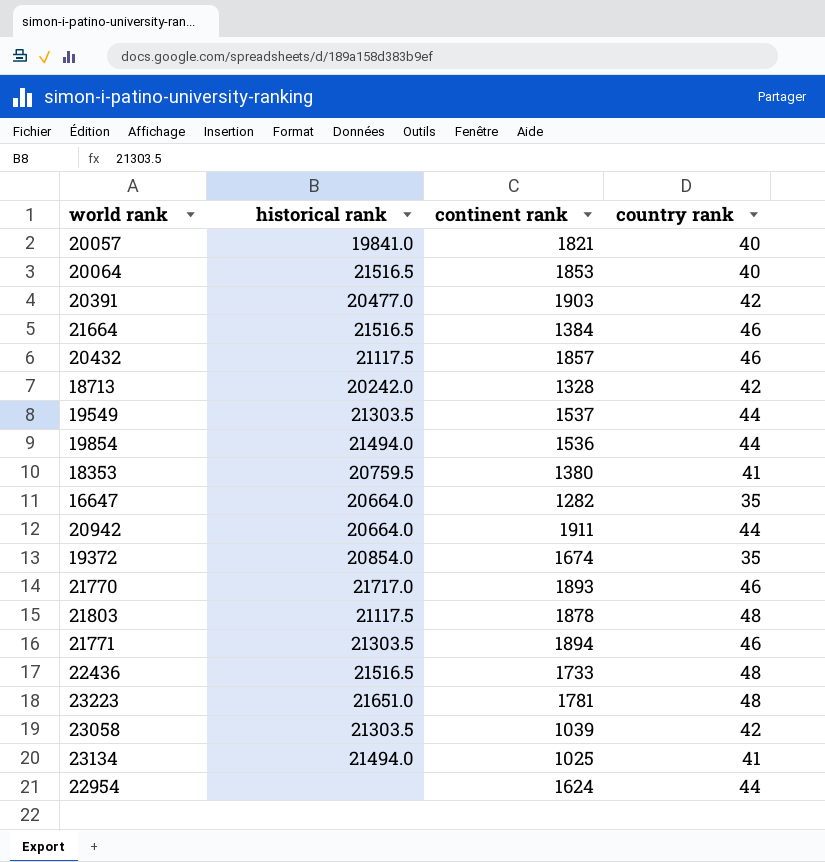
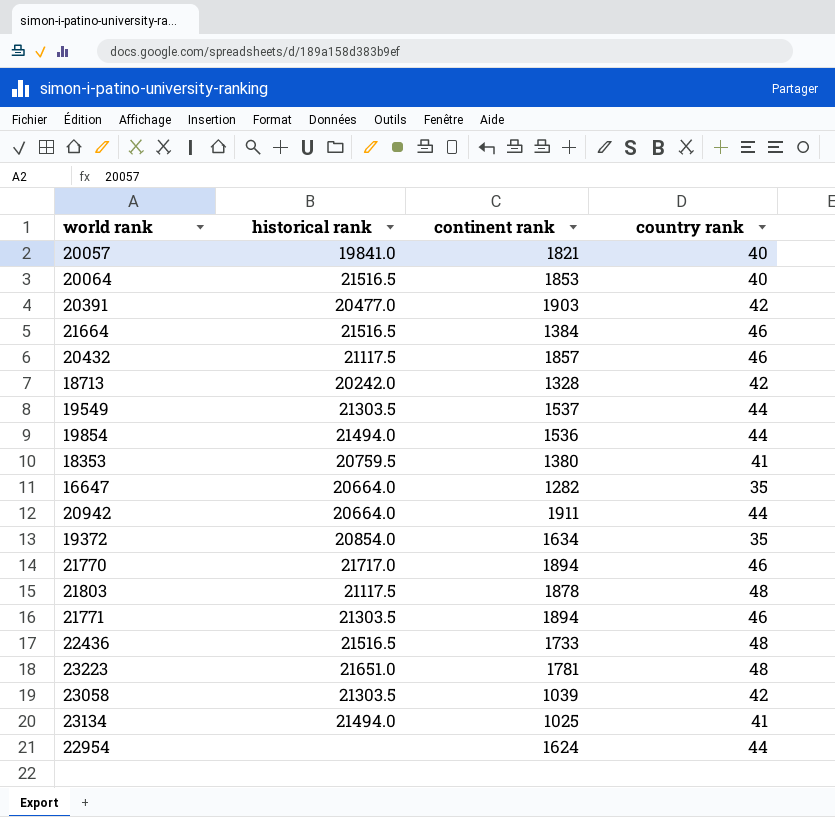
19372 | continent rank: 1674 -> 1634
21770 | continent rank: 1893 -> 1894

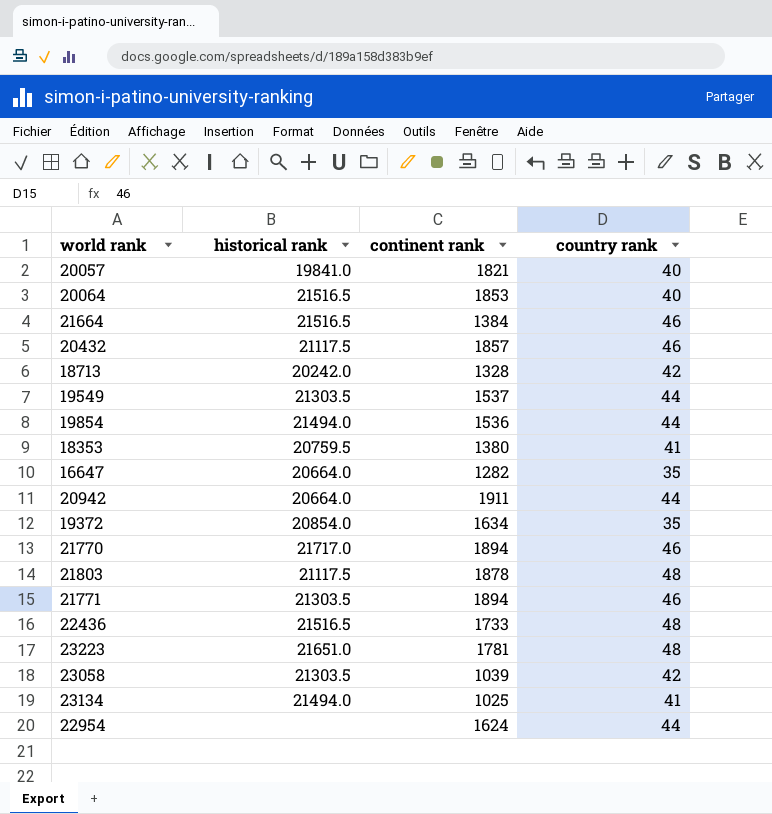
row 20391: 20477.0 | 1903 | 42 -> none

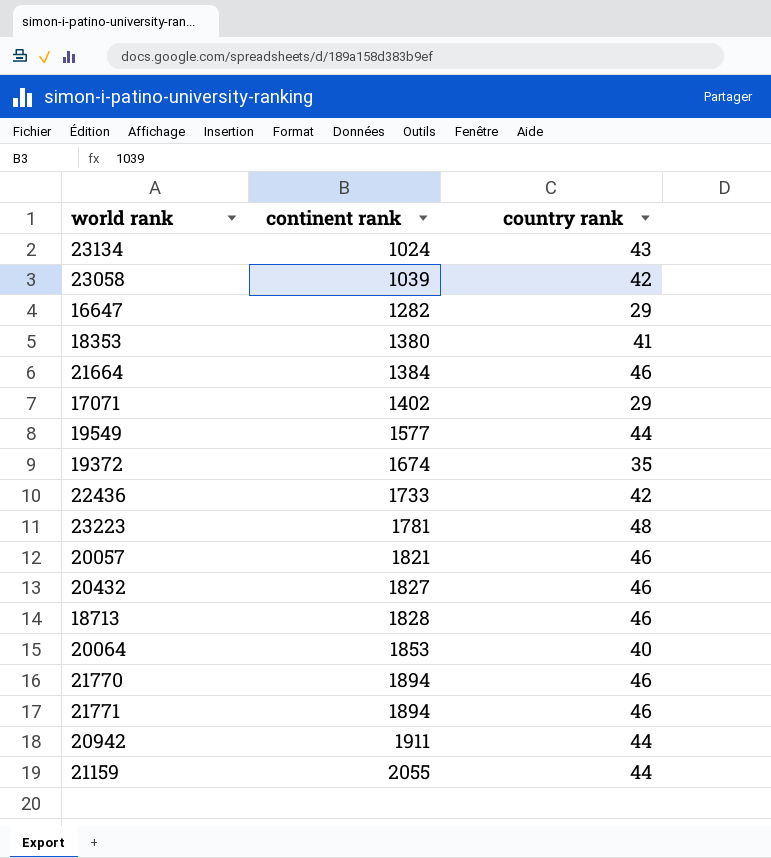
row order: none -> continent rank ascending
column historical rank | position: 2 -> none
row 19854: 21494.0 | 1536 | 44 -> none
row 21803: 21117.5 | 1878 | 48 -> none
row 22954: none | 1624 | 44 -> none
23134 | continent rank: 1025 -> 1024
23134 | country rank: 41 -> 43
16647 | country rank: 35 -> 29
row 17071: none -> 1402 | 29
19549 | continent rank: 1537 -> 1577
19372 | continent rank: 1634 -> 1674
22436 | country rank: 48 -> 42
20057 | country rank: 40 -> 46
20432 | continent rank: 1857 -> 1827
18713 | continent rank: 1328 -> 1828
18713 | country rank: 42 -> 46
row 21159: none -> 2055 | 44

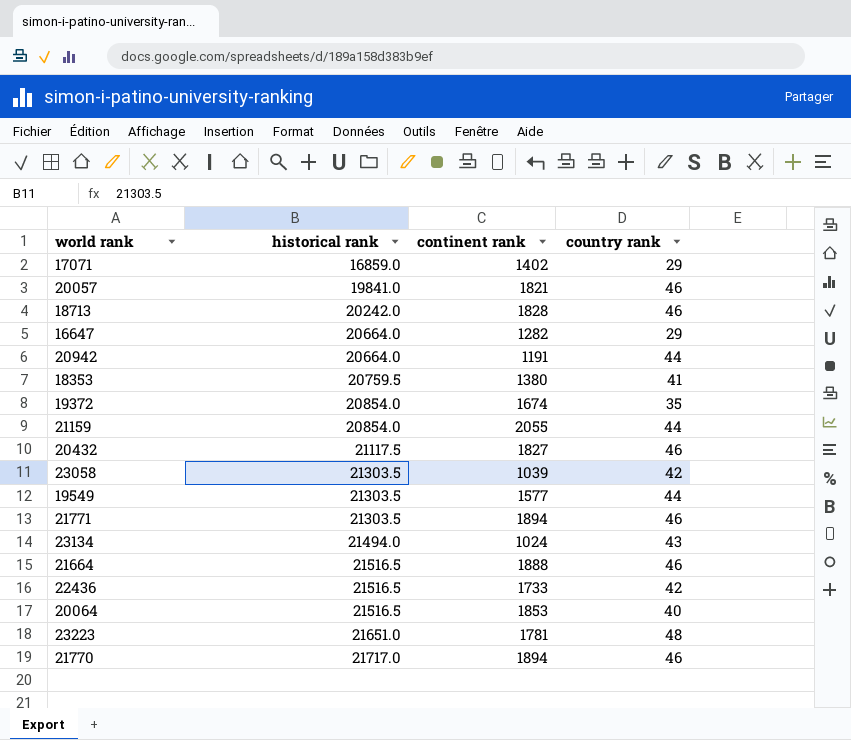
row order: continent rank ascending -> historical rank ascending
column historical rank | position: none -> 2
20942 | continent rank: 1911 -> 1191
21664 | continent rank: 1384 -> 1888

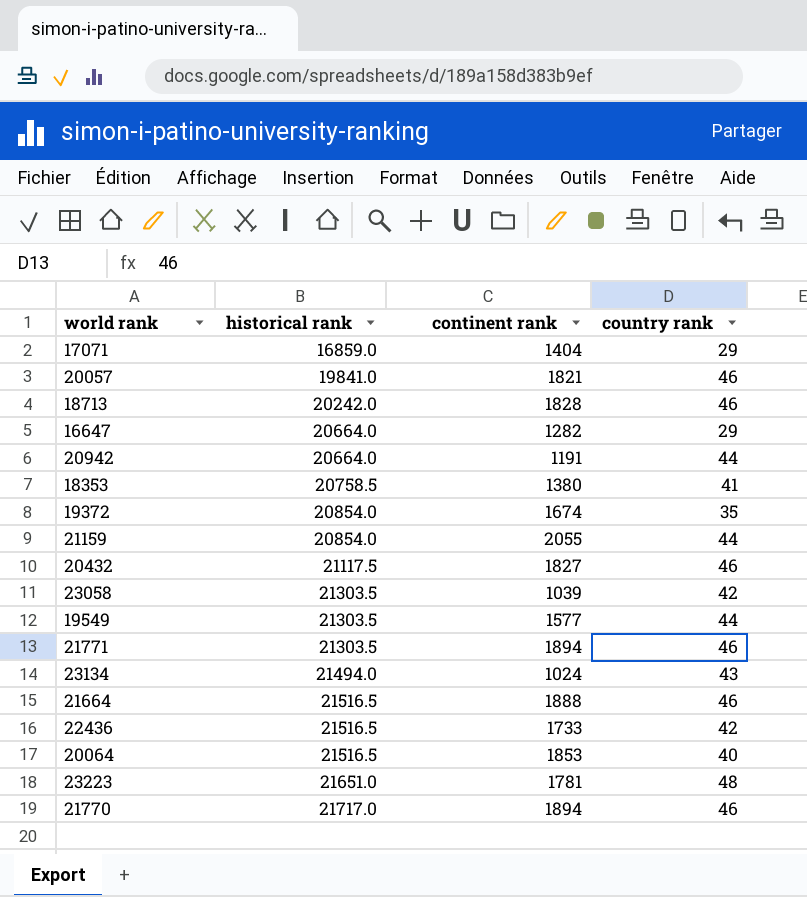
17071 | continent rank: 1402 -> 1404
18353 | historical rank: 20759.5 -> 20758.5

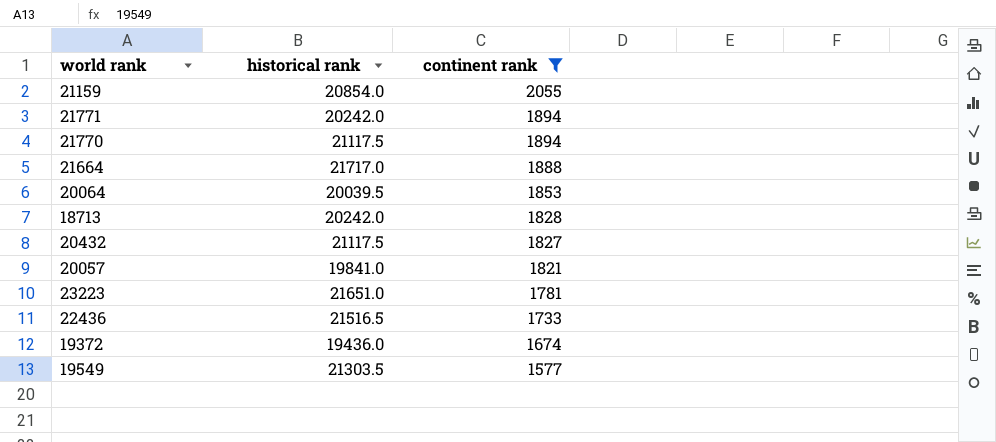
filter: none -> continent rank >= 1577
row order: historical rank ascending -> continent rank descending
column country rank | position: 4 -> none
21771 | historical rank: 21303.5 -> 20242.0
21770 | historical rank: 21717.0 -> 21117.5
21664 | historical rank: 21516.5 -> 21717.0
20064 | historical rank: 21516.5 -> 20039.5
19372 | historical rank: 20854.0 -> 19436.0

